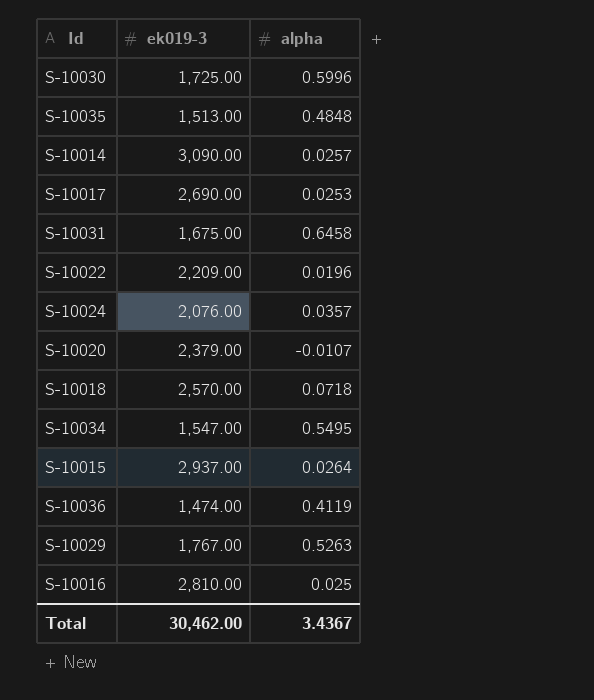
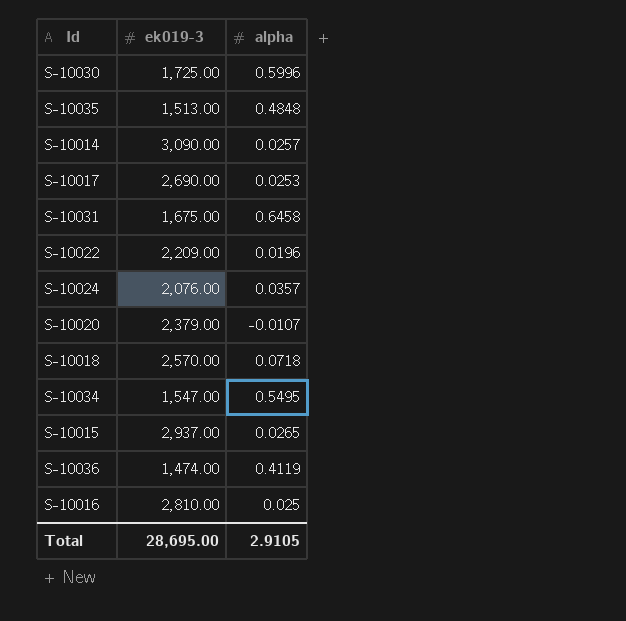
row S-10029: 1,767.00 | 0.5263 -> none
S-10015 | alpha: 0.0264 -> 0.0265
Total | ek019-3: 30,462.00 -> 28,695.00
Total | alpha: 3.4367 -> 2.9105

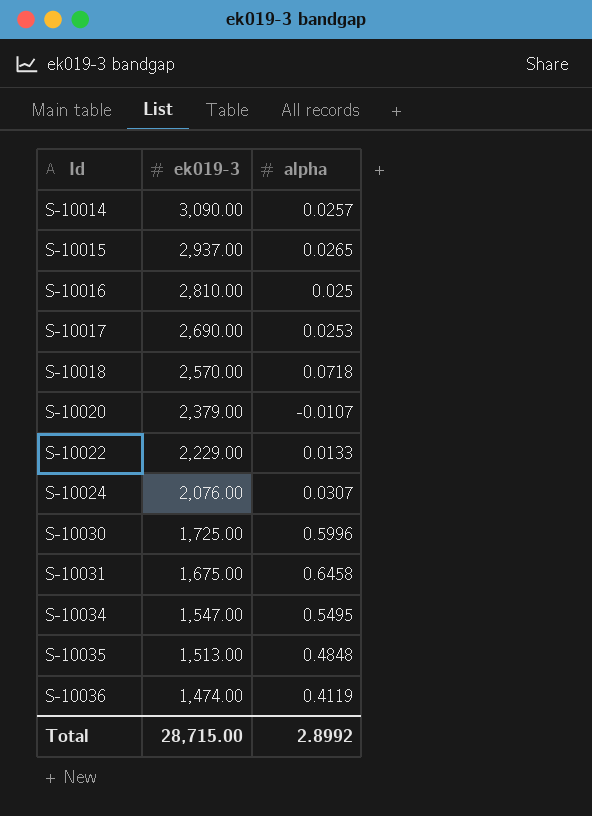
row order: none -> Id ascending
S-10022 | ek019-3: 2,209.00 -> 2,229.00
S-10022 | alpha: 0.0196 -> 0.0133
S-10024 | alpha: 0.0357 -> 0.0307
Total | ek019-3: 28,695.00 -> 28,715.00
Total | alpha: 2.9105 -> 2.8992

